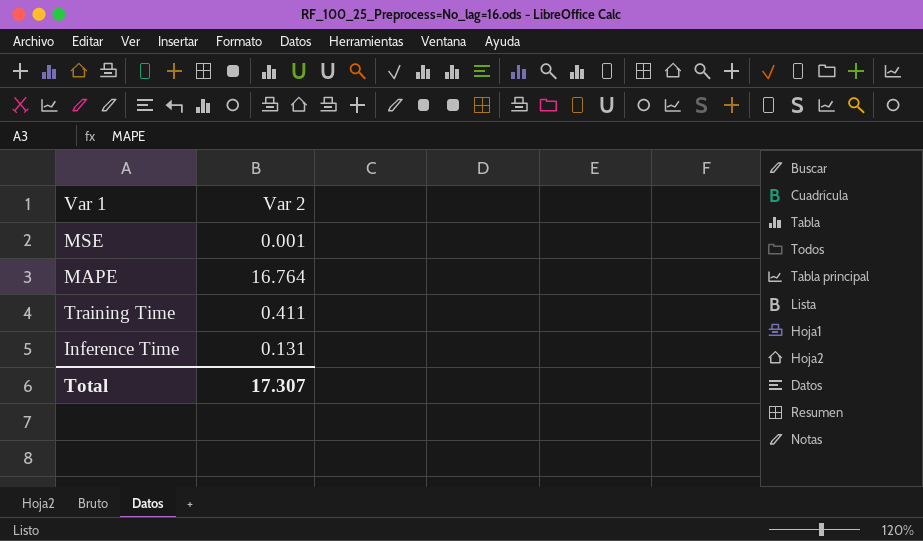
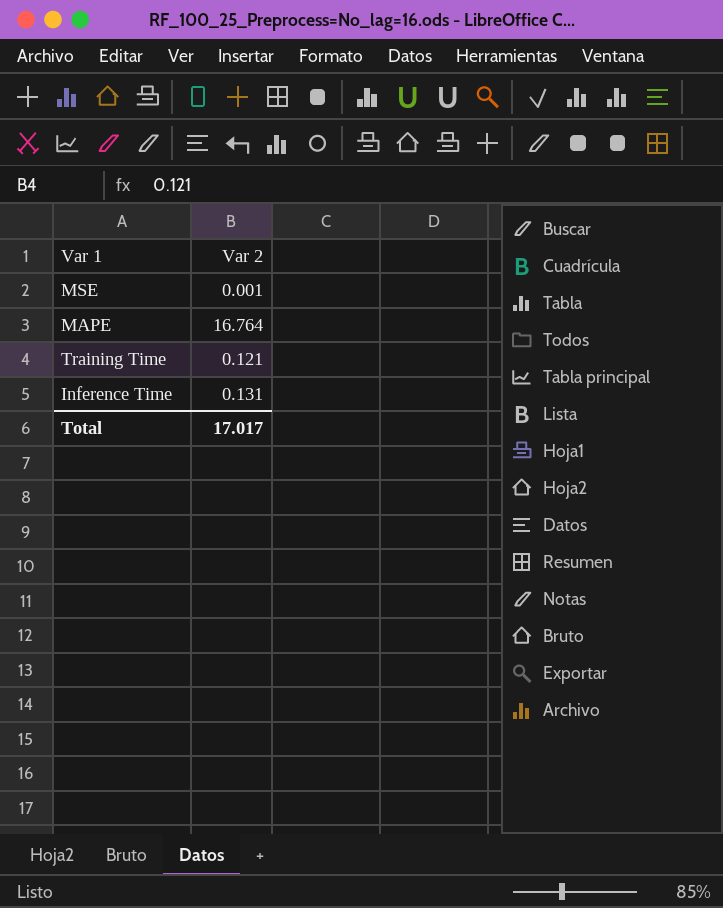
Training Time | Var 2: 0.411 -> 0.121
Total | Var 2: 17.307 -> 17.017

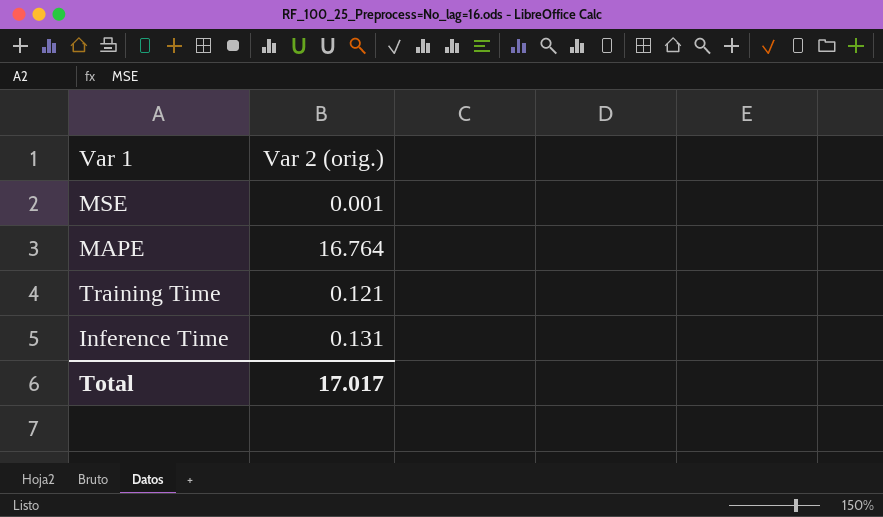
column name: Var 2 -> Var 2 (orig.)

